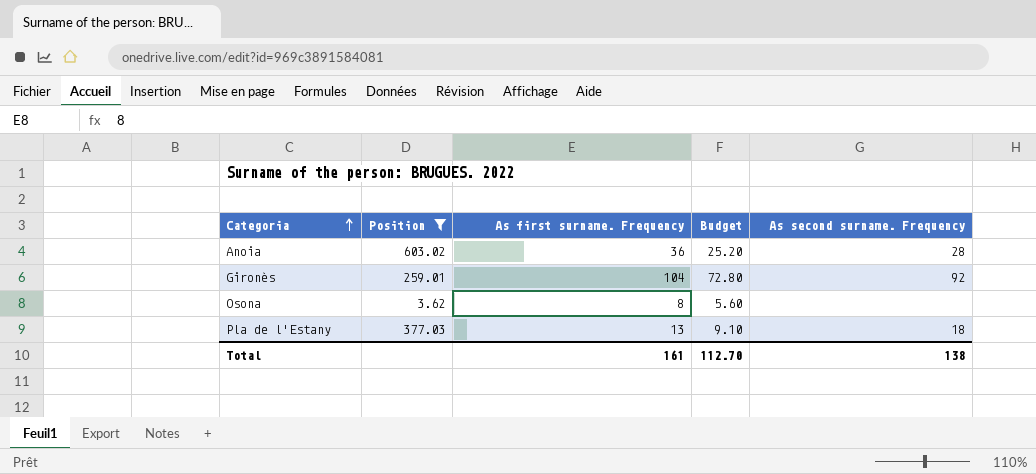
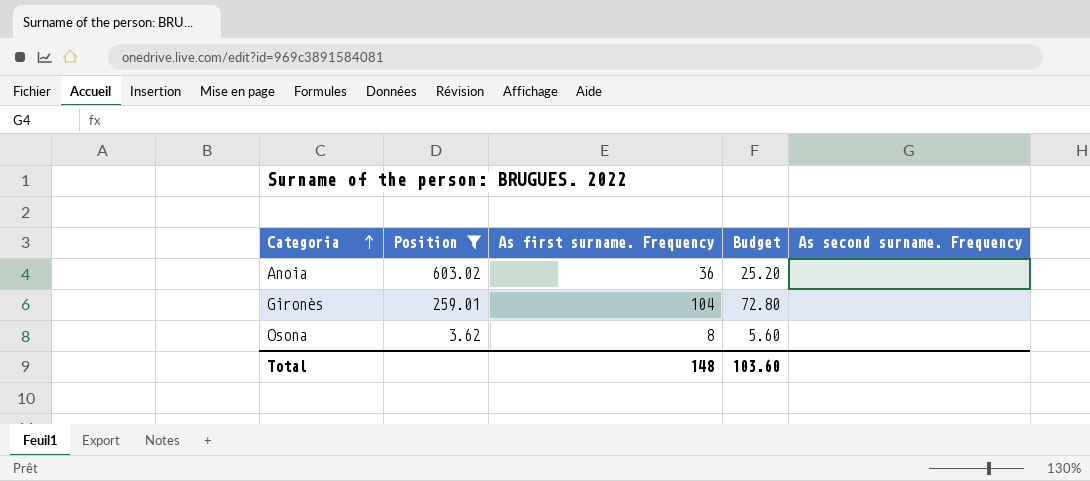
row Pla de l'Estany: 377.03 | 13 | 9.10 | 18 -> none
Anoia | As second surname. Frequency: 28 -> none
Gironès | As second surname. Frequency: 92 -> none
Total | As first surname. Frequency: 161 -> 148
Total | Budget: 112.70 -> 103.60
Total | As second surname. Frequency: 138 -> none

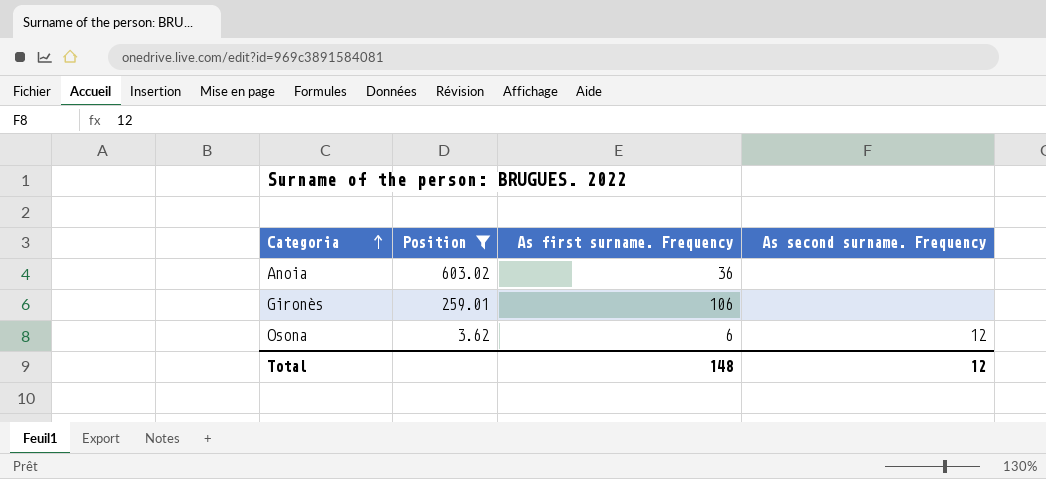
column Budget | formula: [As first surname. Frequency] * 0.7 -> none
Gironès | As first surname. Frequency: 104 -> 106
Osona | As first surname. Frequency: 8 -> 6
Osona | As second surname. Frequency: none -> 12
Total | As second surname. Frequency: none -> 12

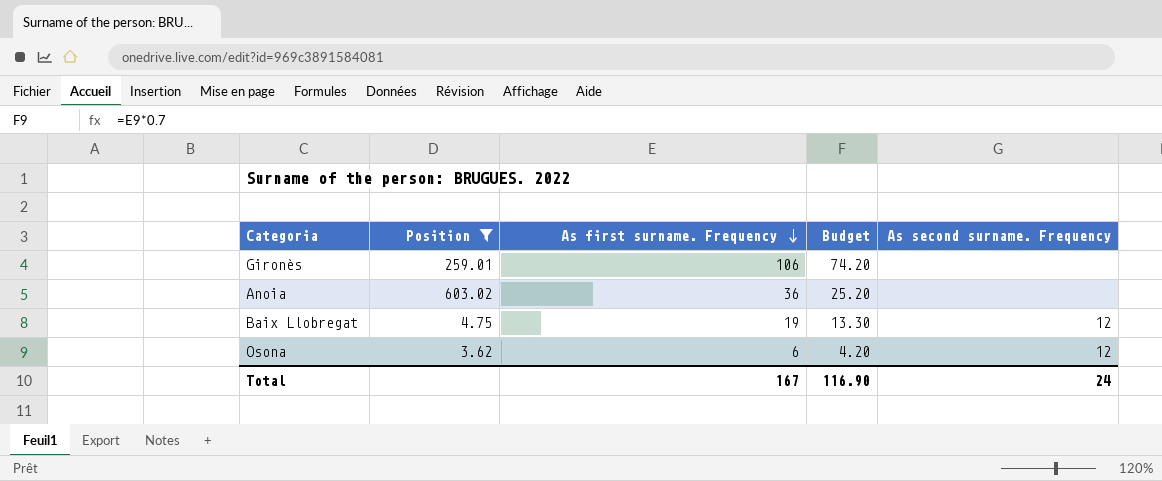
row order: Categoria ascending -> As first surname. Frequency descending
column Budget | formula: none -> [As first surname. Frequency] * 0.7
row Baix Llobregat: none -> 4.75 | 19 | 13.30 | 12
Total | As first surname. Frequency: 148 -> 167
Total | As second surname. Frequency: 12 -> 24

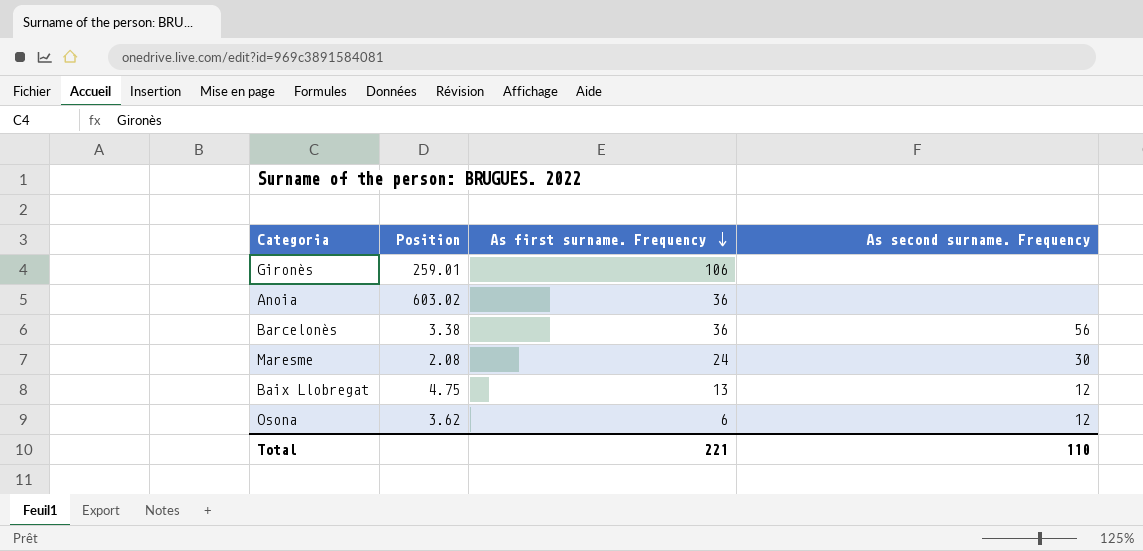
filter: Position >= 3.62 -> none
column Budget | formula: [As first surname. Frequency] * 0.7 -> none
Baix Llobregat | As first surname. Frequency: 19 -> 13
Total | As first surname. Frequency: 167 -> 221
Total | As second surname. Frequency: 24 -> 110

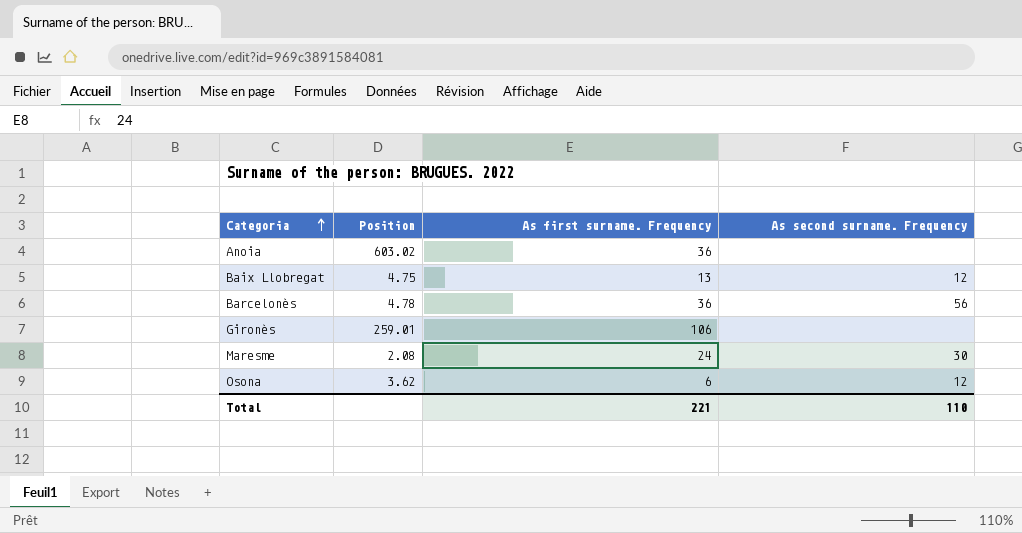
row order: As first surname. Frequency descending -> Categoria ascending
Barcelonès | Position: 3.38 -> 4.78

